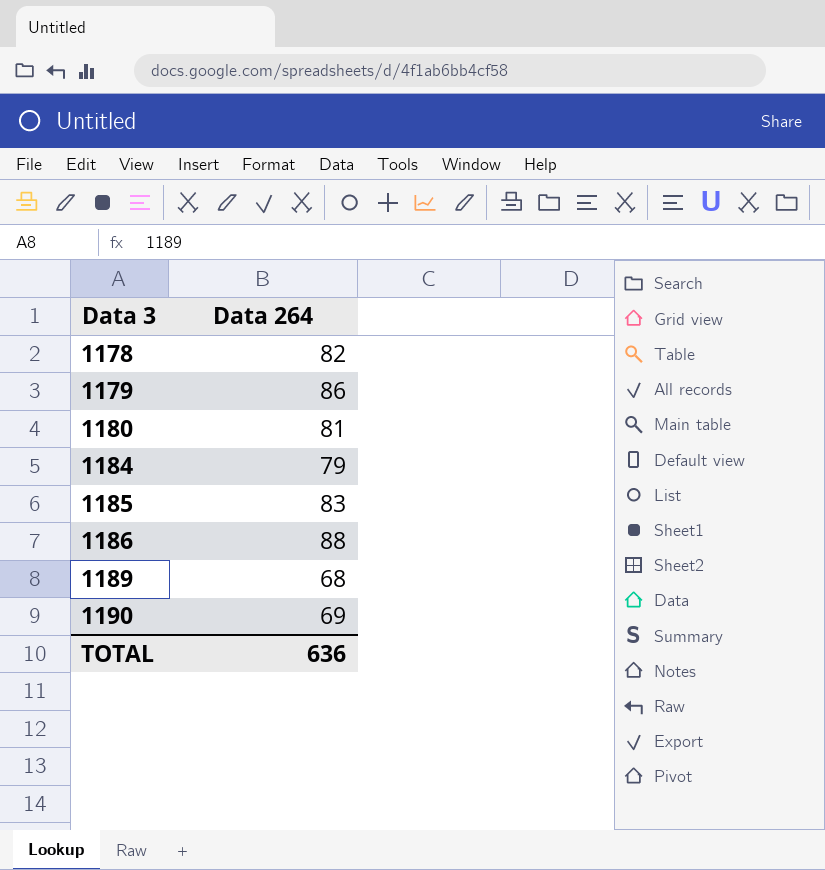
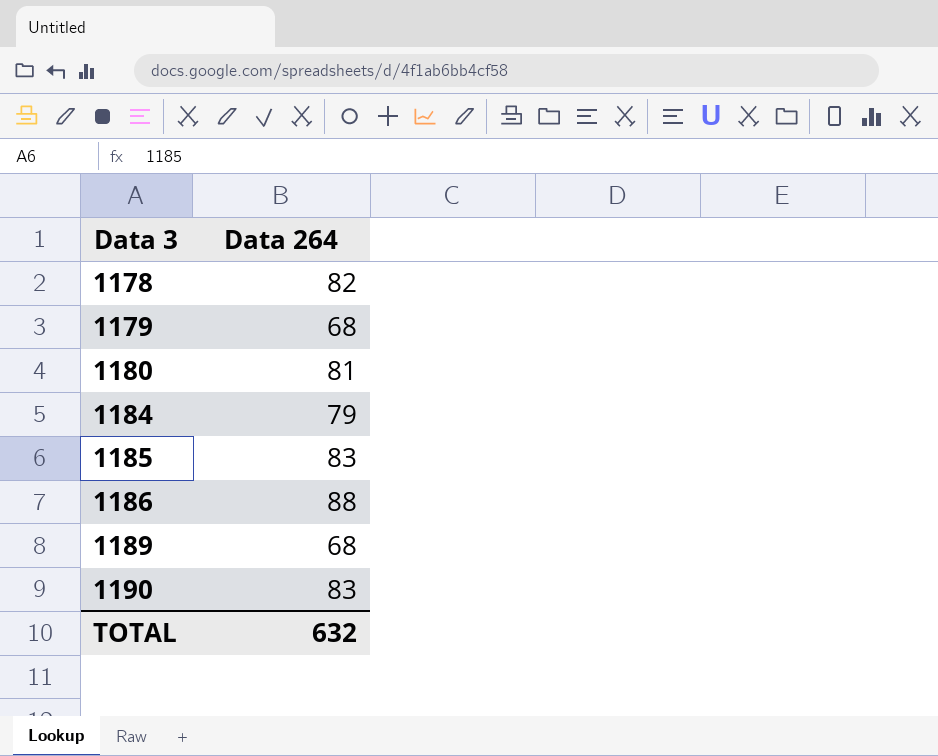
1179 | Data 264: 86 -> 68
1190 | Data 264: 69 -> 83
TOTAL | Data 264: 636 -> 632

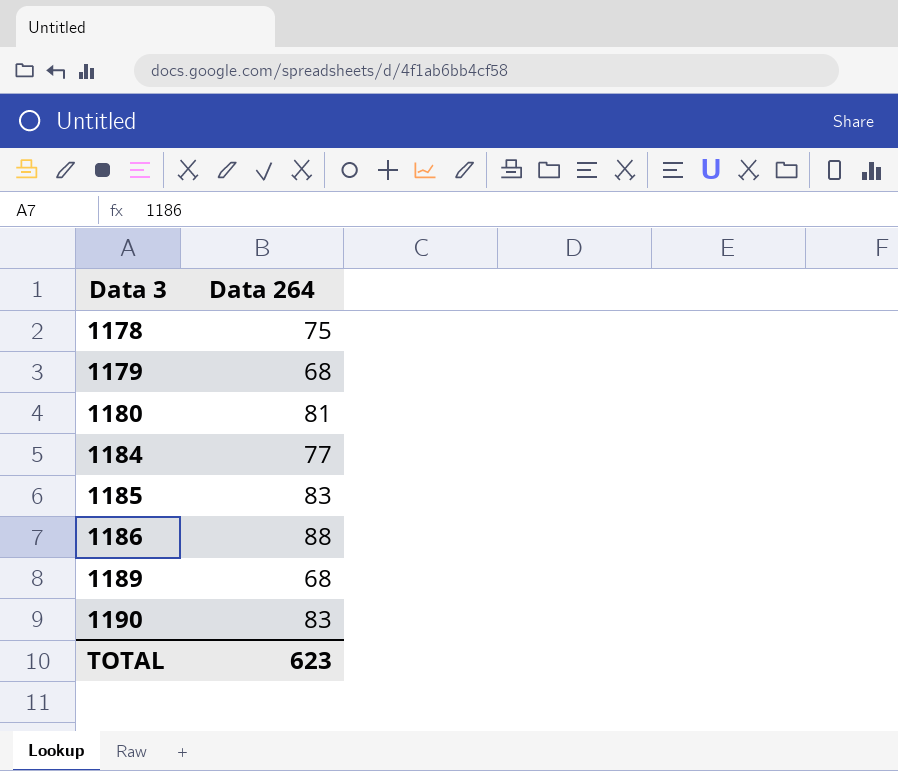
1178 | Data 264: 82 -> 75
1184 | Data 264: 79 -> 77
TOTAL | Data 264: 632 -> 623

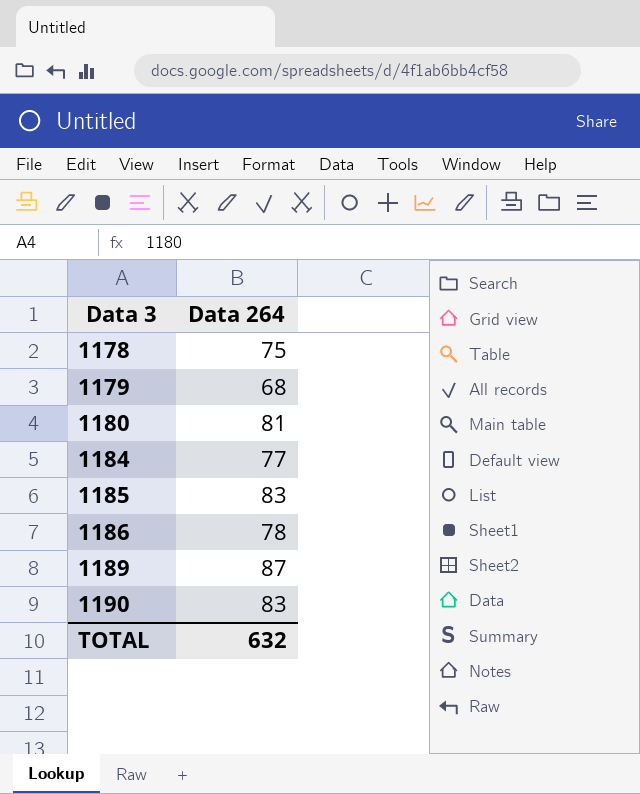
1186 | Data 264: 88 -> 78
1189 | Data 264: 68 -> 87
TOTAL | Data 264: 623 -> 632

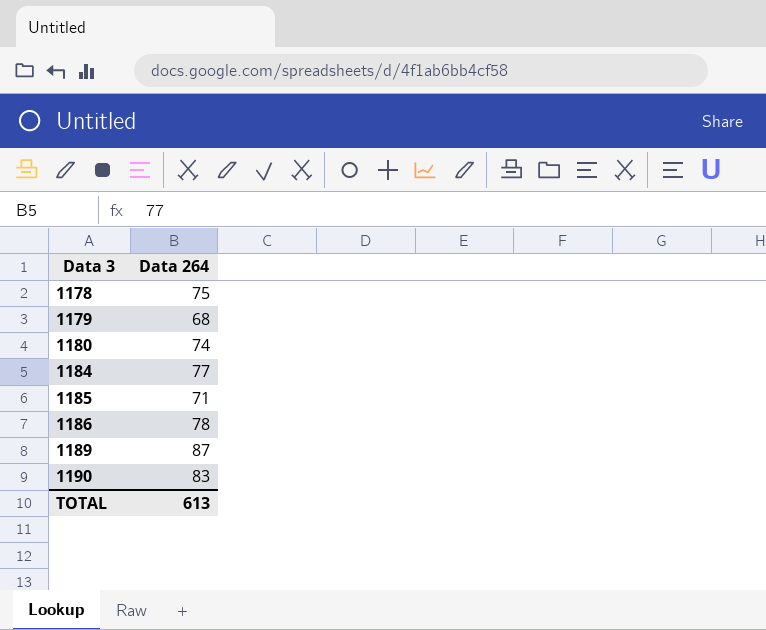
1180 | Data 264: 81 -> 74
1185 | Data 264: 83 -> 71
TOTAL | Data 264: 632 -> 613

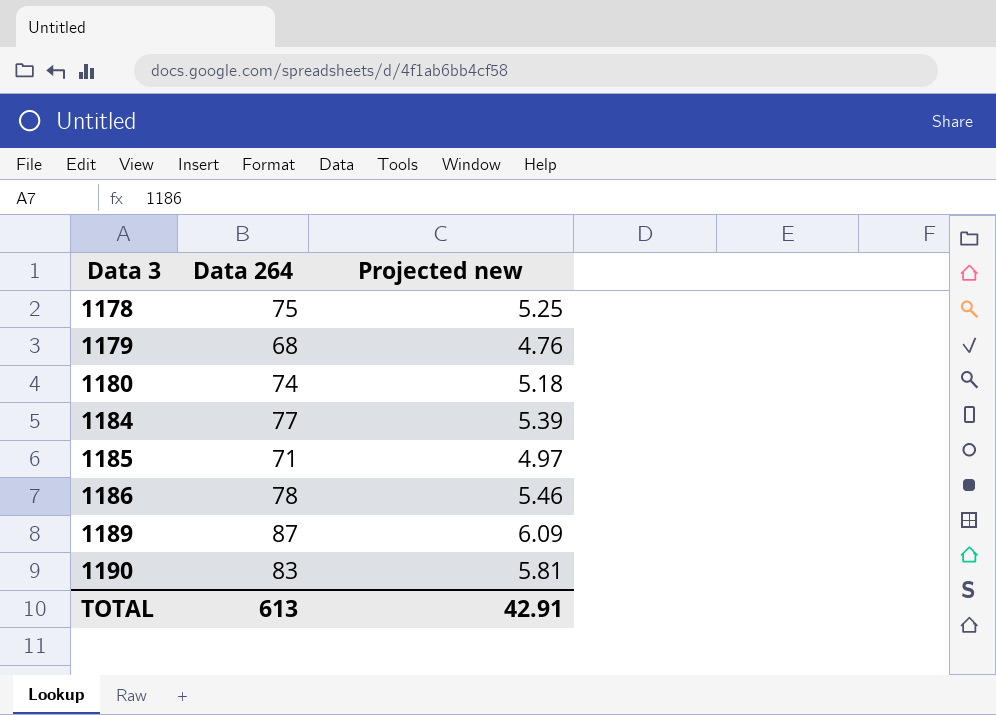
column Projected new | formula: none -> [Data 264] * 0.07

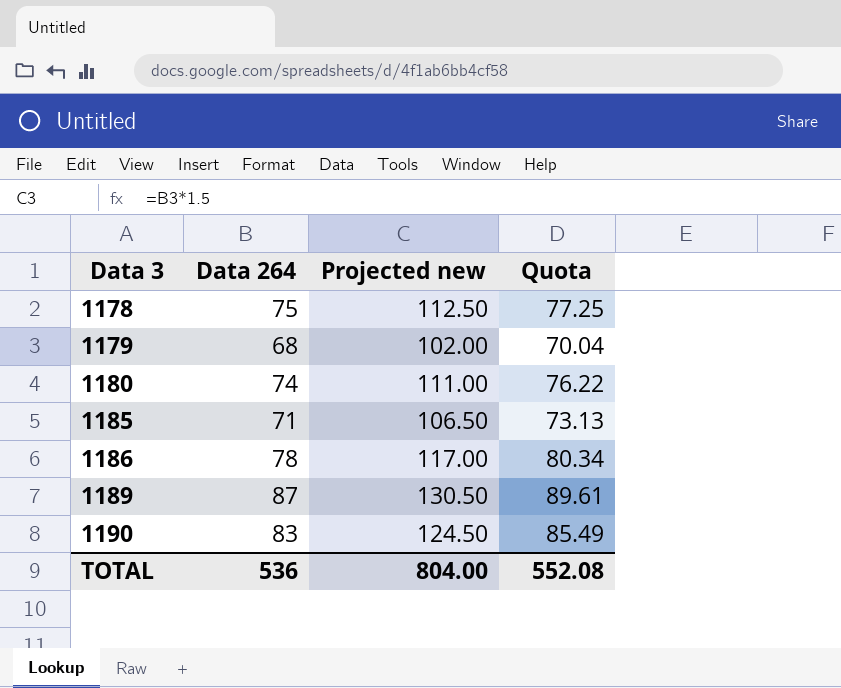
column Projected new | formula: [Data 264] * 0.07 -> [Data 264] * 1.5
column Quota | formula: none -> [Data 264] * 1.03
row 1184: 77 | 5.39 -> none
TOTAL | Data 264: 613 -> 536
TOTAL | Projected new: 42.91 -> 804.00

